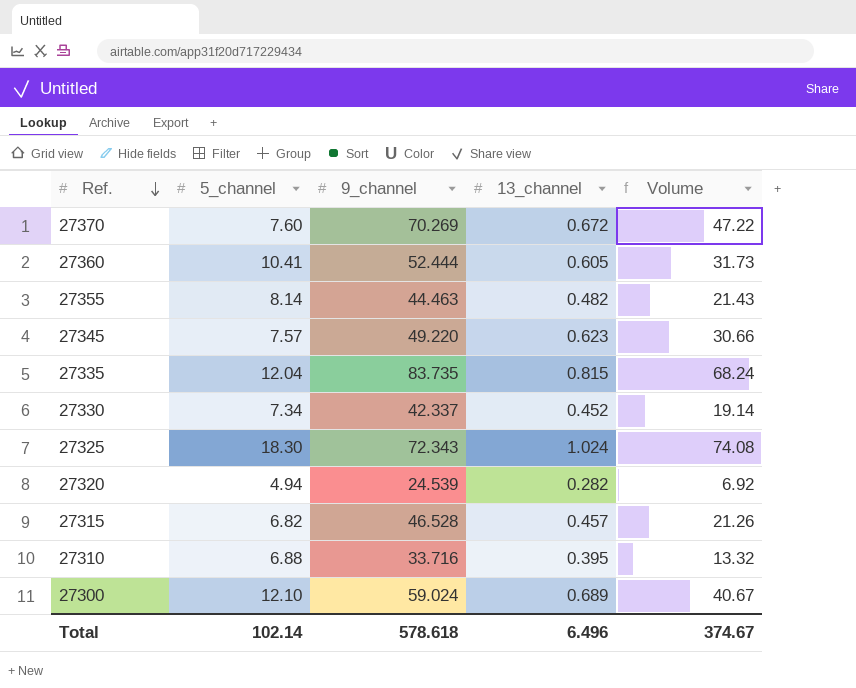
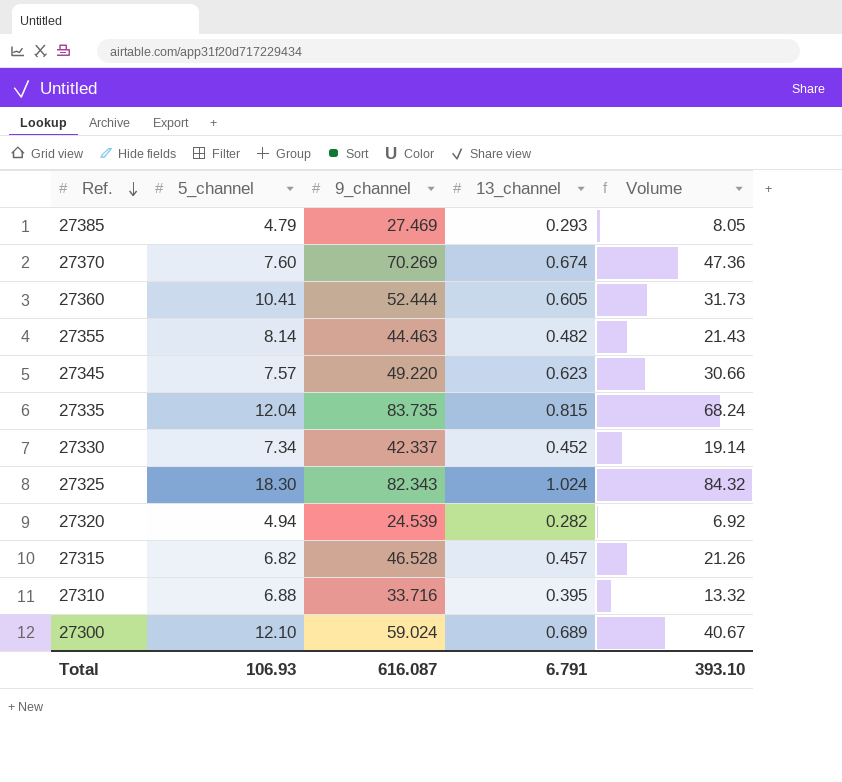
row 27385: none -> 4.79 | 27.469 | 0.293 | 8.05
27370 | 13_channel: 0.672 -> 0.674
27370 | Volume: 47.22 -> 47.36
27325 | 9_channel: 72.343 -> 82.343
27325 | Volume: 74.08 -> 84.32
Total | 5_channel: 102.14 -> 106.93
Total | 9_channel: 578.618 -> 616.087
Total | 13_channel: 6.496 -> 6.791
Total | Volume: 374.67 -> 393.10

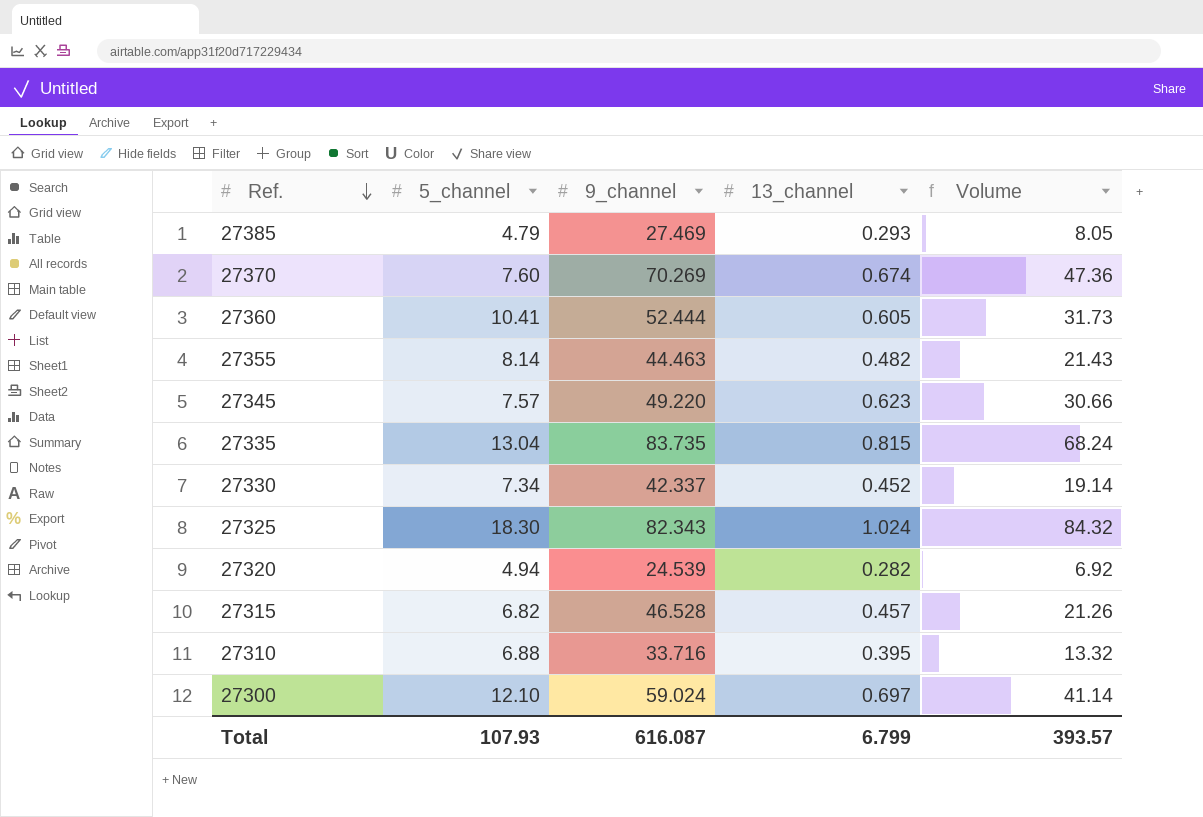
27335 | 5_channel: 12.04 -> 13.04
27300 | 13_channel: 0.689 -> 0.697
27300 | Volume: 40.67 -> 41.14
Total | 5_channel: 106.93 -> 107.93
Total | 13_channel: 6.791 -> 6.799
Total | Volume: 393.10 -> 393.57

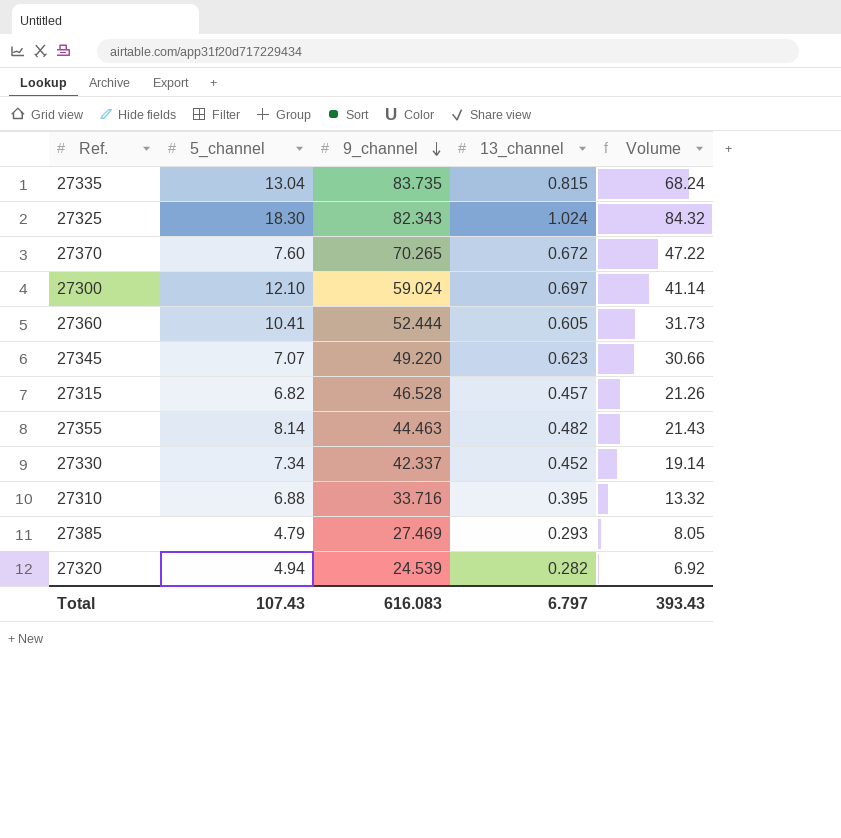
row order: Ref. descending -> 9_channel descending
27370 | 9_channel: 70.269 -> 70.265
27370 | 13_channel: 0.674 -> 0.672
27370 | Volume: 47.36 -> 47.22
27345 | 5_channel: 7.57 -> 7.07
Total | 5_channel: 107.93 -> 107.43
Total | 9_channel: 616.087 -> 616.083
Total | 13_channel: 6.799 -> 6.797
Total | Volume: 393.57 -> 393.43

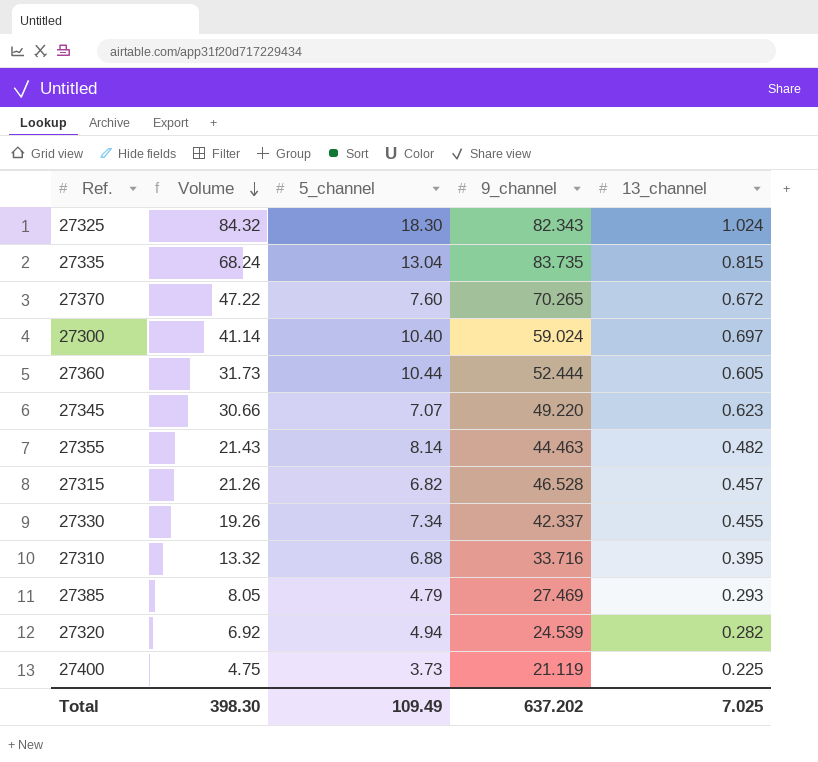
row order: 9_channel descending -> Volume descending
column Volume | position: 5 -> 2
27300 | 5_channel: 12.10 -> 10.40
27360 | 5_channel: 10.41 -> 10.44
27330 | Volume: 19.14 -> 19.26
27330 | 13_channel: 0.452 -> 0.455
row 27400: none -> 4.75 | 3.73 | 21.119 | 0.225
Total | Volume: 393.43 -> 398.30
Total | 5_channel: 107.43 -> 109.49
Total | 9_channel: 616.083 -> 637.202
Total | 13_channel: 6.797 -> 7.025

